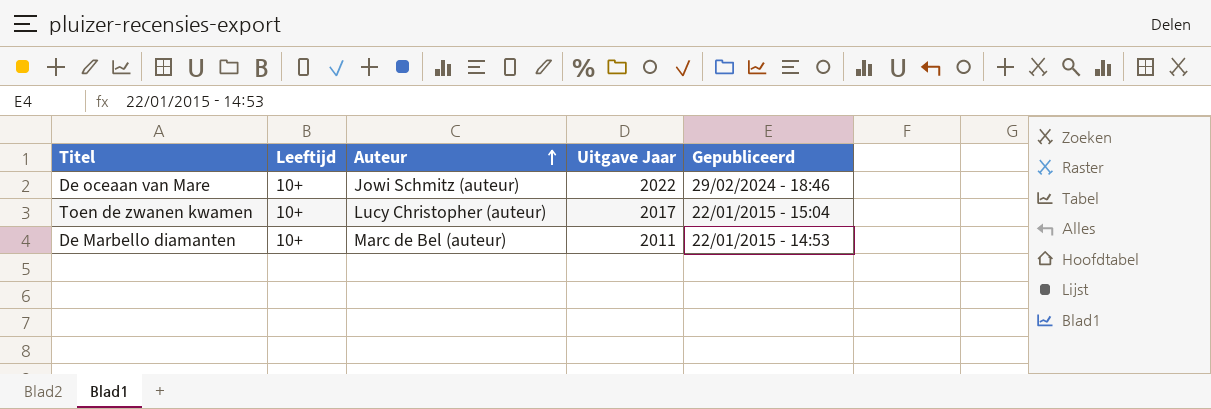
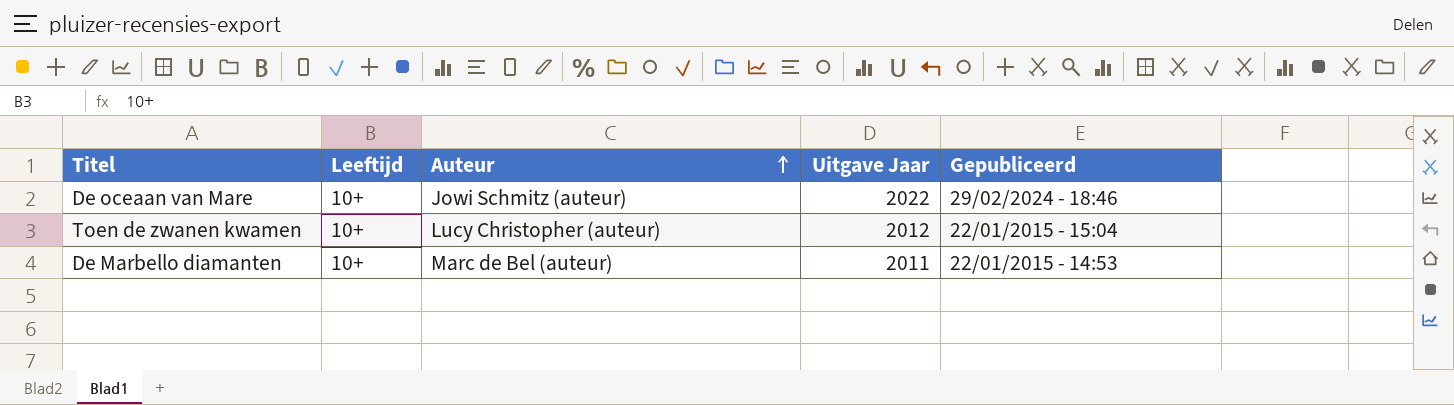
Toen de zwanen kwamen | Uitgave Jaar: 2017 -> 2012

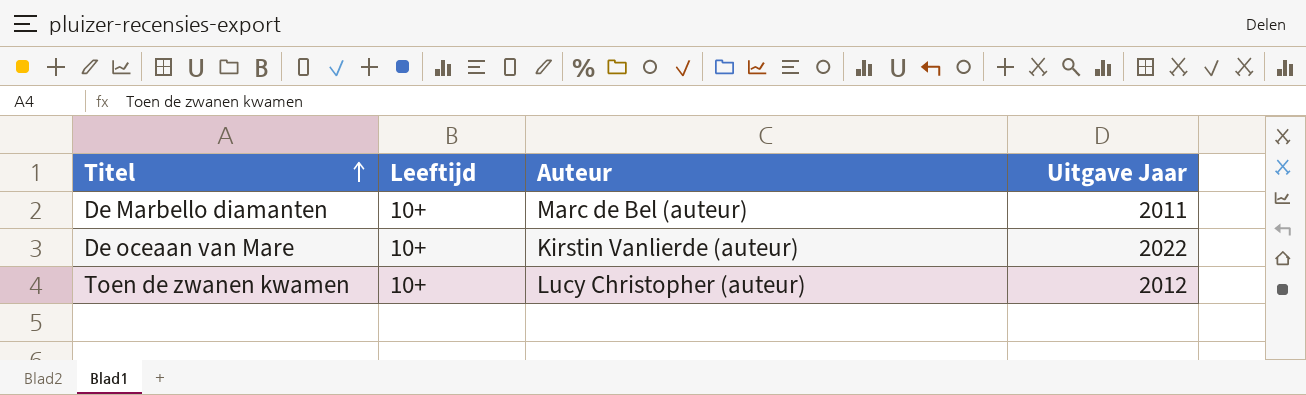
row order: Auteur ascending -> Titel ascending
column Gepubliceerd | position: 5 -> none
De oceaan van Mare | Auteur: Jowi Schmitz (auteur) -> Kirstin Vanlierde (auteur)

